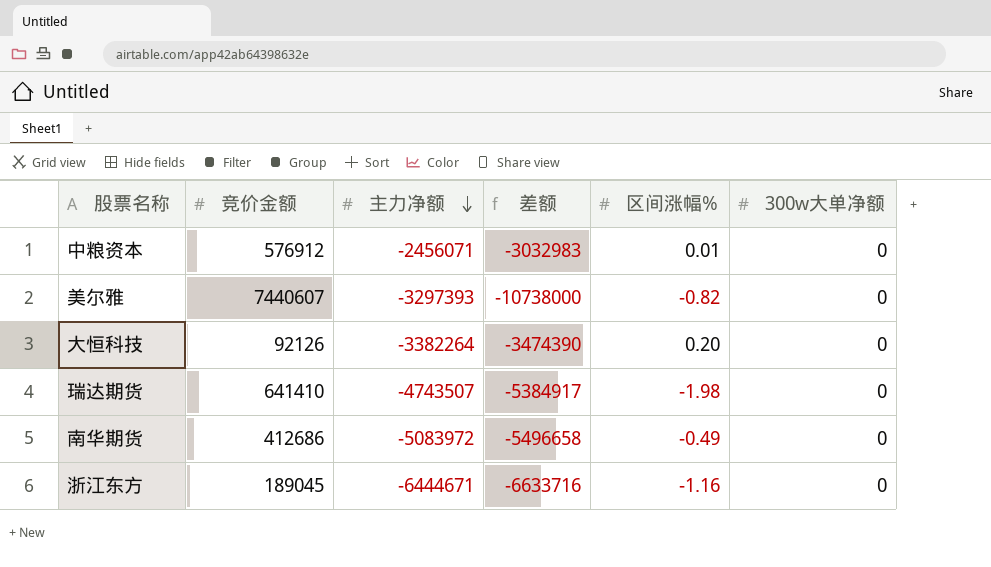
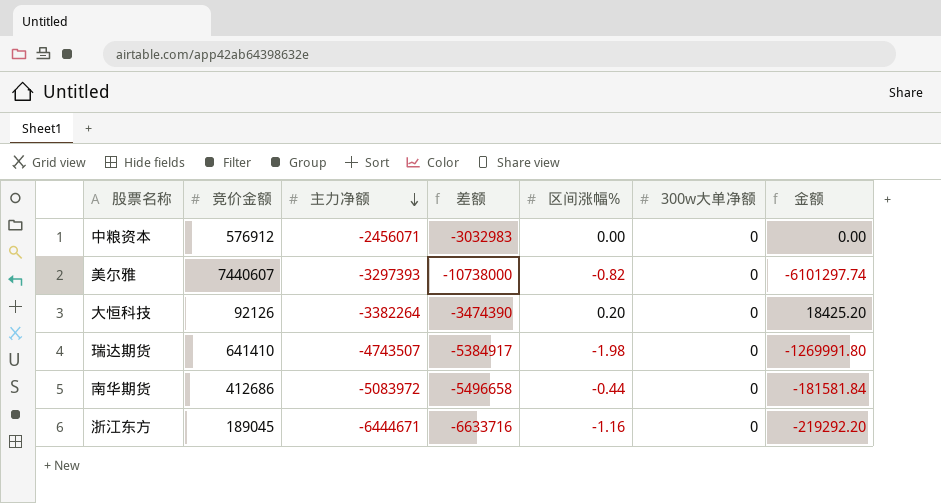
column 金额 | formula: none -> [竞价金额] * [区间涨幅%]
中粮资本 | 区间涨幅%: 0.01 -> 0.00
南华期货 | 区间涨幅%: -0.49 -> -0.44

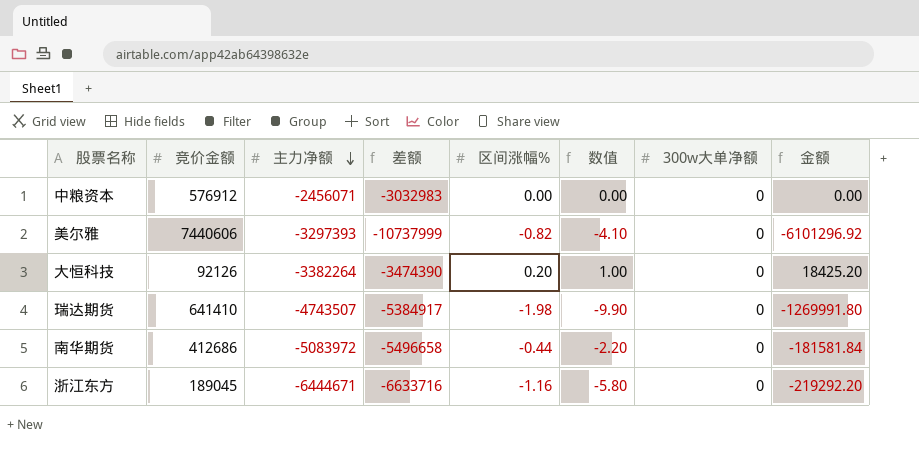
column 数值 | formula: none -> [区间涨幅%] * 5
美尔雅 | 竞价金额: 7440607 -> 7440606
美尔雅 | 差额: -10738000 -> -10737999
美尔雅 | 金额: -6101297.74 -> -6101296.92

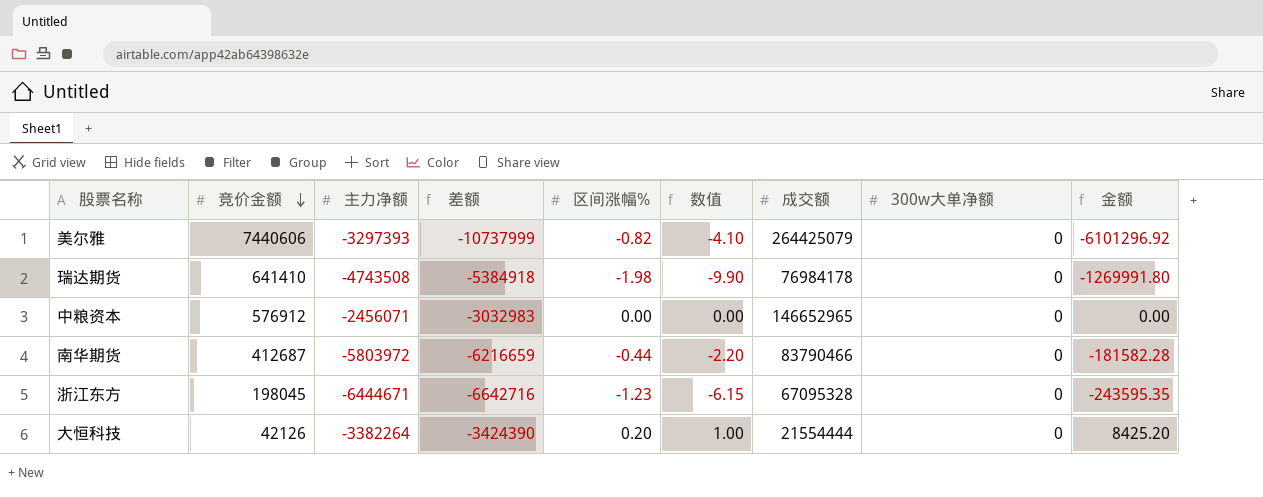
row order: 主力净额 descending -> 竞价金额 descending
column 成交额 | position: none -> 7
瑞达期货 | 主力净额: -4743507 -> -4743508
瑞达期货 | 差额: -5384917 -> -5384918
南华期货 | 竞价金额: 412686 -> 412687
南华期货 | 主力净额: -5083972 -> -5803972
南华期货 | 差额: -5496658 -> -6216659
南华期货 | 金额: -181581.84 -> -181582.28
浙江东方 | 竞价金额: 189045 -> 198045
浙江东方 | 差额: -6633716 -> -6642716
浙江东方 | 区间涨幅%: -1.16 -> -1.23
浙江东方 | 数值: -5.80 -> -6.15
浙江东方 | 金额: -219292.20 -> -243595.35
大恒科技 | 竞价金额: 92126 -> 42126
大恒科技 | 差额: -3474390 -> -3424390
大恒科技 | 金额: 18425.20 -> 8425.20

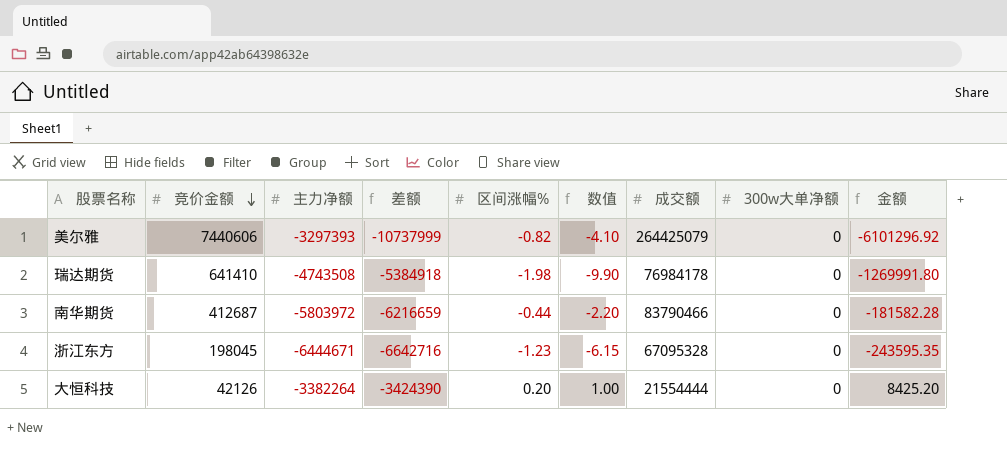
row 中粮资本: 576912 | -2456071 | -3032983 | 0.00 | 0.00 | 146652965 | 0 | 0.00 -> none

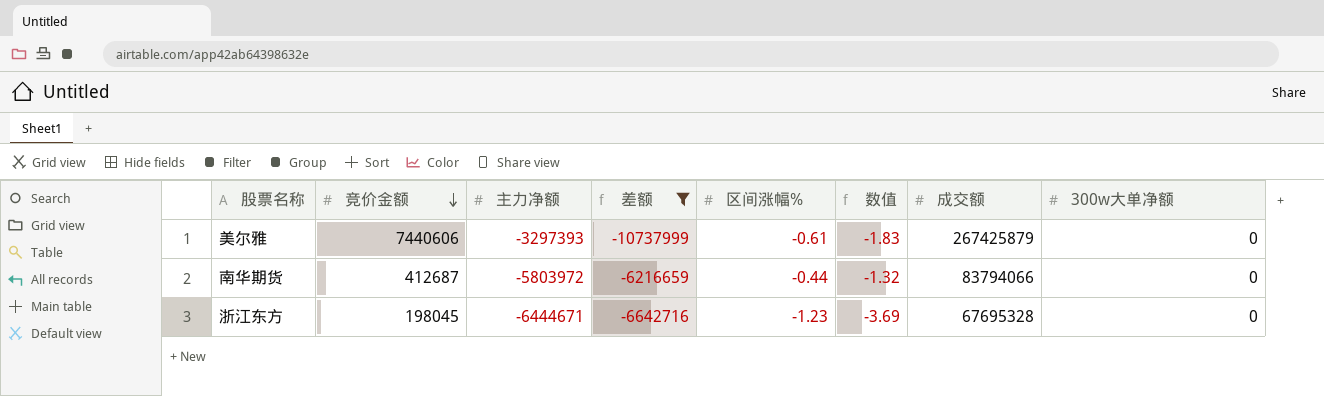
filter: none -> 差额 <= -6216659
column 金额 | formula: [竞价金额] * [区间涨幅%] -> none
column 数值 | formula: [区间涨幅%] * 5 -> [区间涨幅%] * 3
美尔雅 | 区间涨幅%: -0.82 -> -0.61
美尔雅 | 成交额: 264425079 -> 267425879
南华期货 | 成交额: 83790466 -> 83794066
浙江东方 | 成交额: 67095328 -> 67695328

